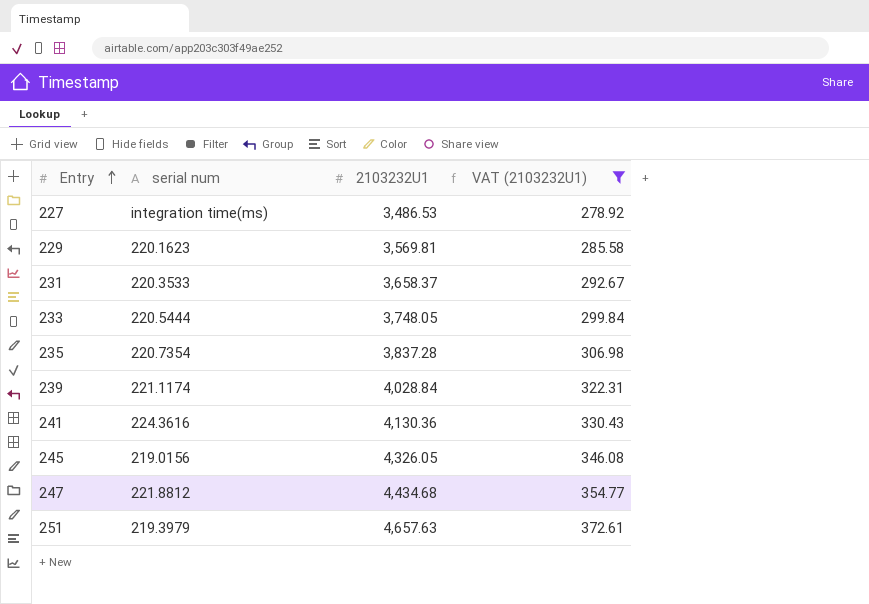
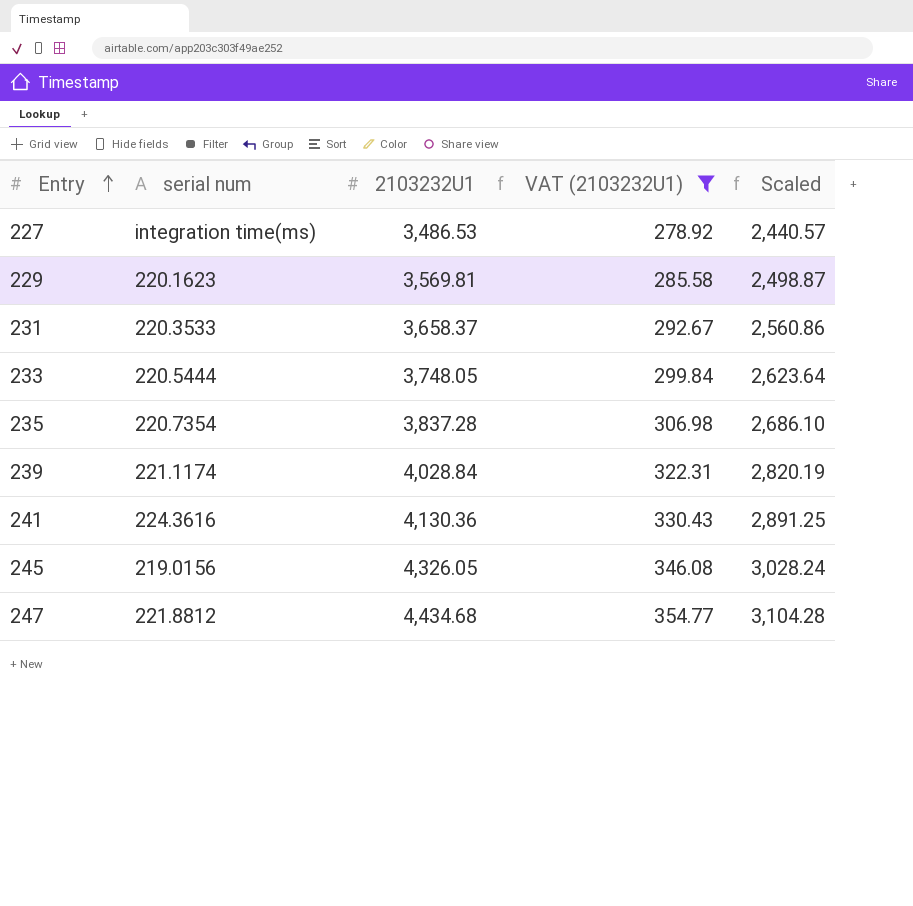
column Scaled | formula: none -> [2103232U1] * 0.7
row 251: 219.3979 | 4,657.63 | 372.61 -> none

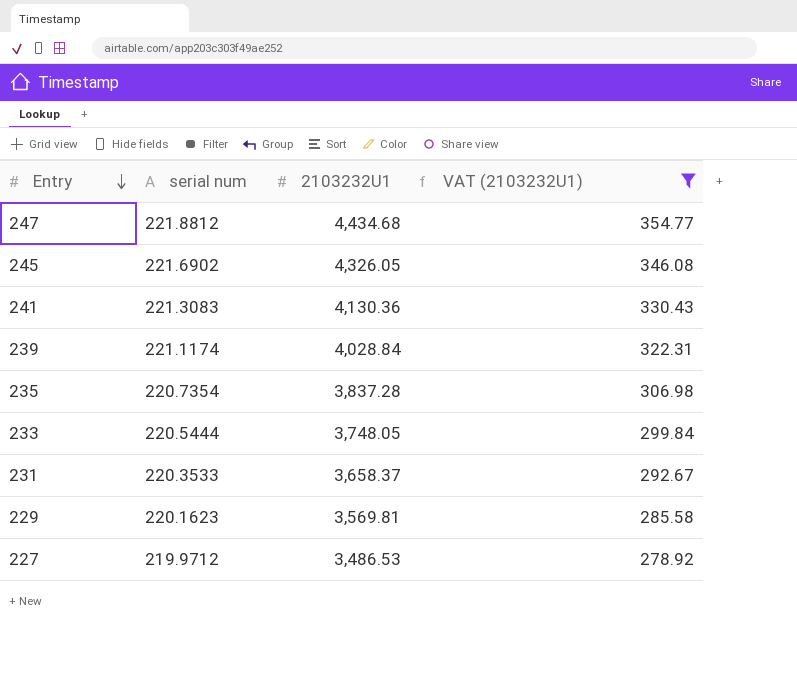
row order: Entry ascending -> Entry descending
column Scaled | formula: [2103232U1] * 0.7 -> none
245 | serial num: 219.0156 -> 221.6902
241 | serial num: 224.3616 -> 221.3083
227 | serial num: integration time(ms) -> 219.9712

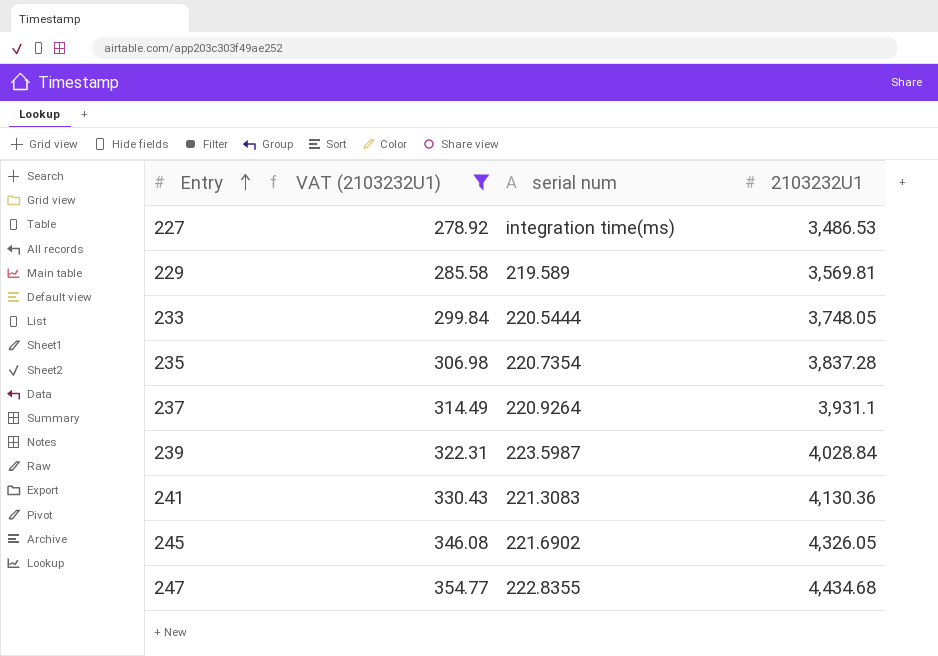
row order: Entry descending -> Entry ascending
column VAT (2103232U1) | position: 4 -> 2
row 231: 220.3533 | 3,658.37 | 292.67 -> none
227 | serial num: 219.9712 -> integration time(ms)
229 | serial num: 220.1623 -> 219.589
row 237: none -> 314.49 | 220.9264 | 3,931.1
239 | serial num: 221.1174 -> 223.5987
247 | serial num: 221.8812 -> 222.8355

